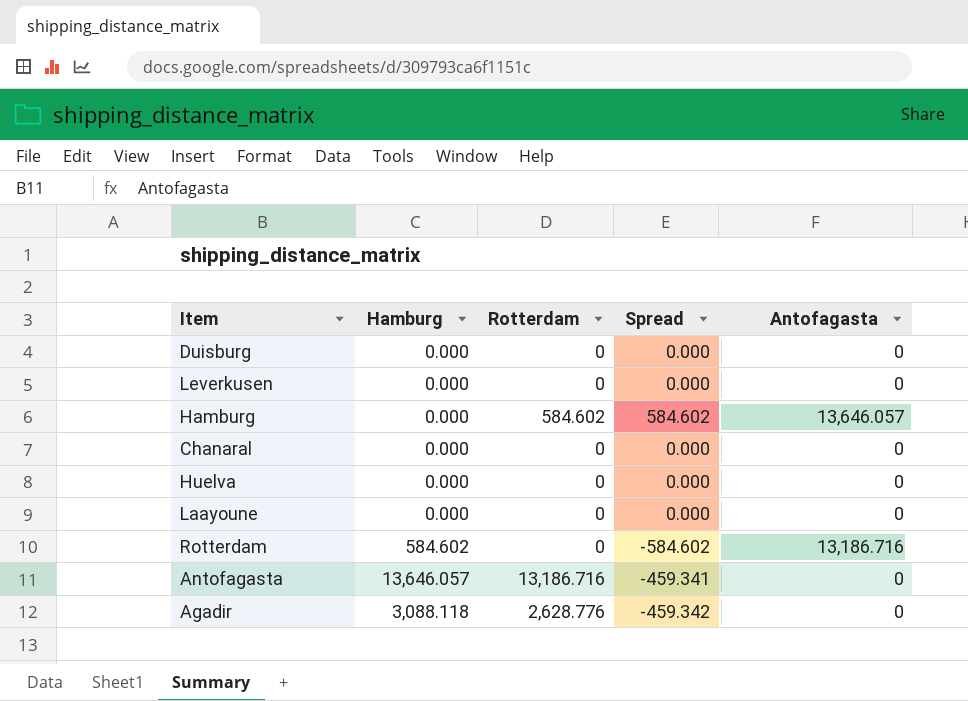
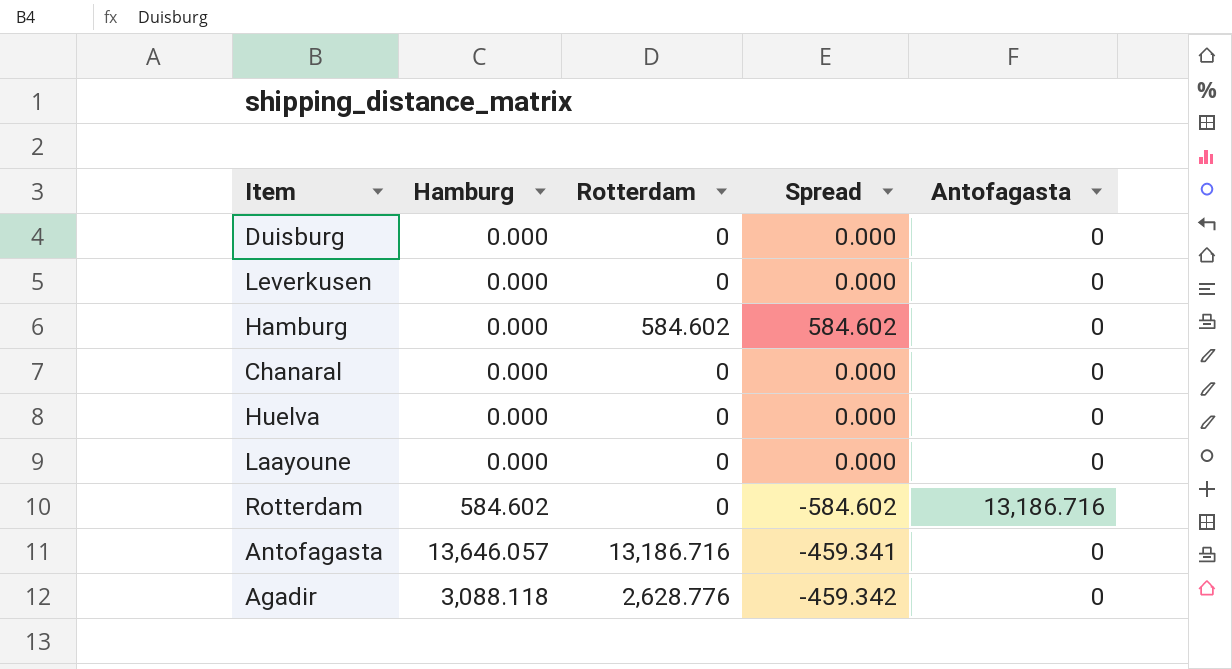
Hamburg | Antofagasta: 13,646.057 -> 0

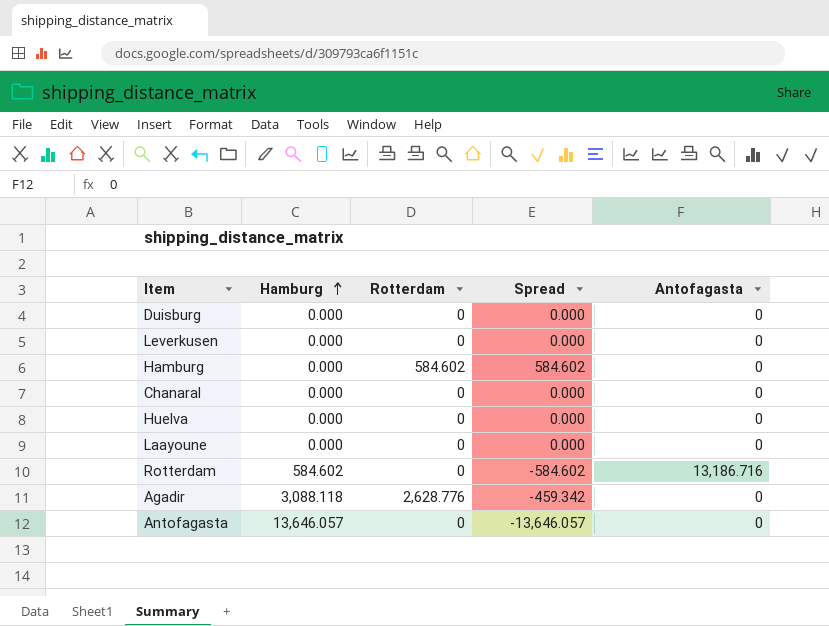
row order: none -> Hamburg ascending
Antofagasta | Rotterdam: 13,186.716 -> 0
Antofagasta | Spread: -459.341 -> -13,646.057

